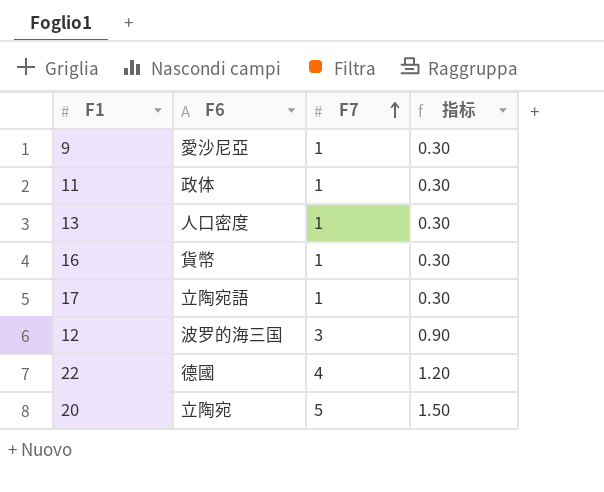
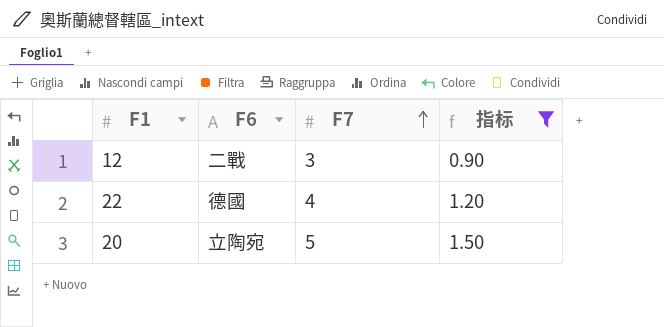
filter: none -> 指标 != 0.30
12 | F6: 波罗的海三国 -> 二戰

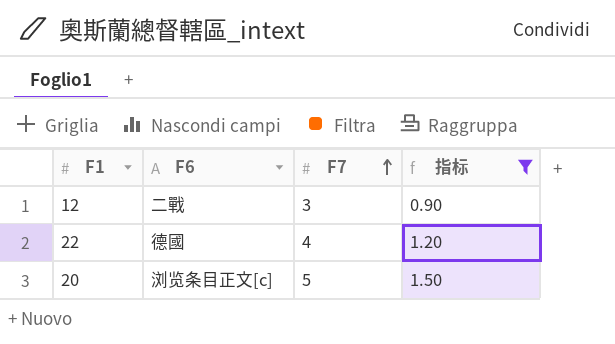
20 | F6: 立陶宛 -> 浏览条目正文[c]

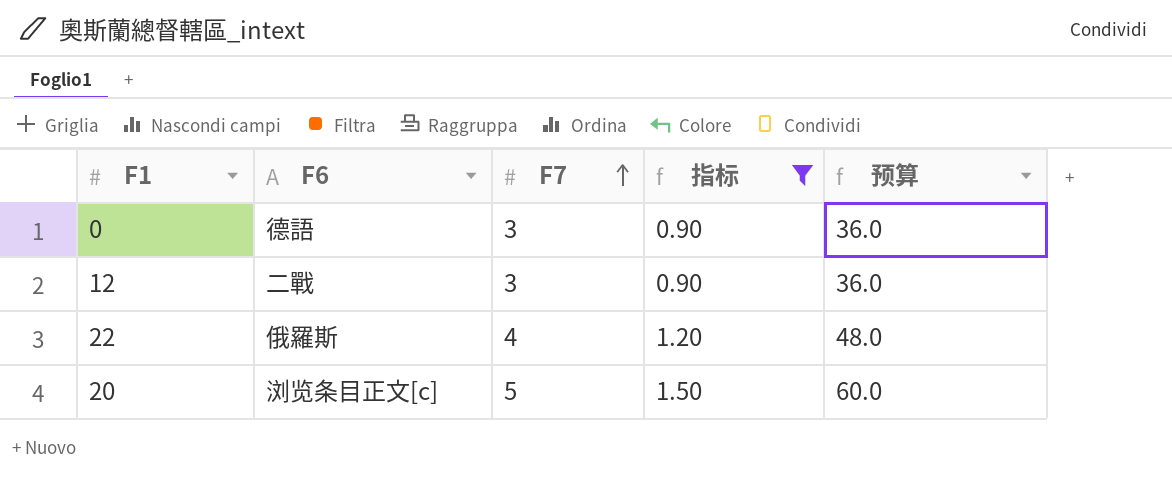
column 预算 | formula: none -> [F7] * 12
row 0: none -> 德語 | 3 | 0.90 | 36.0
22 | F6: 德國 -> 俄羅斯

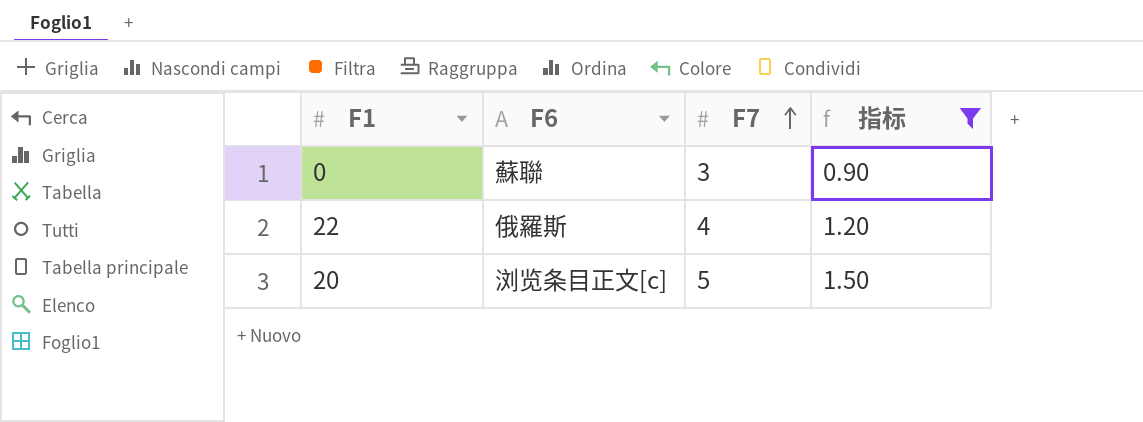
column 预算 | formula: [F7] * 12 -> none
row 12: 二戰 | 3 | 0.90 | 36.0 -> none
0 | F6: 德語 -> 蘇聯

